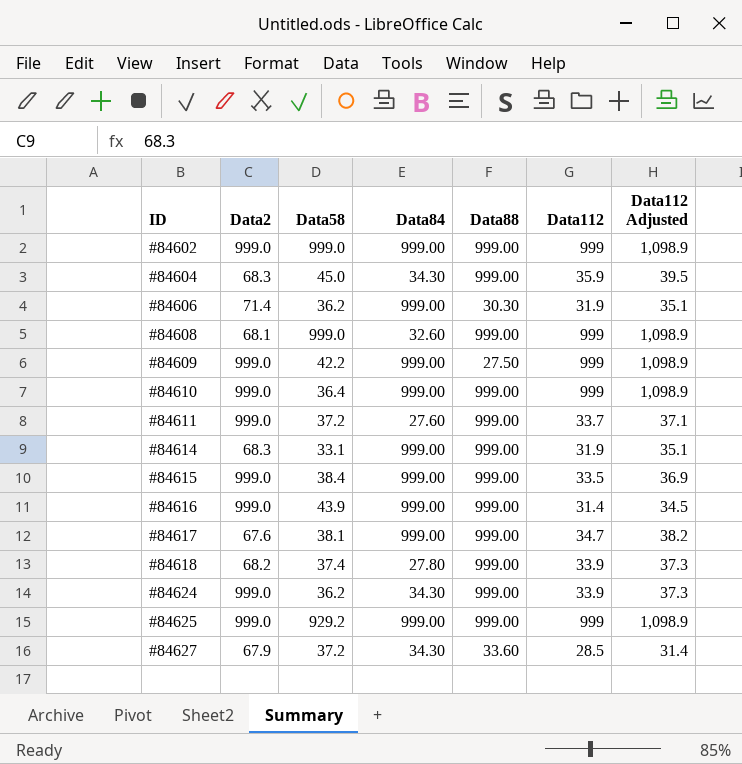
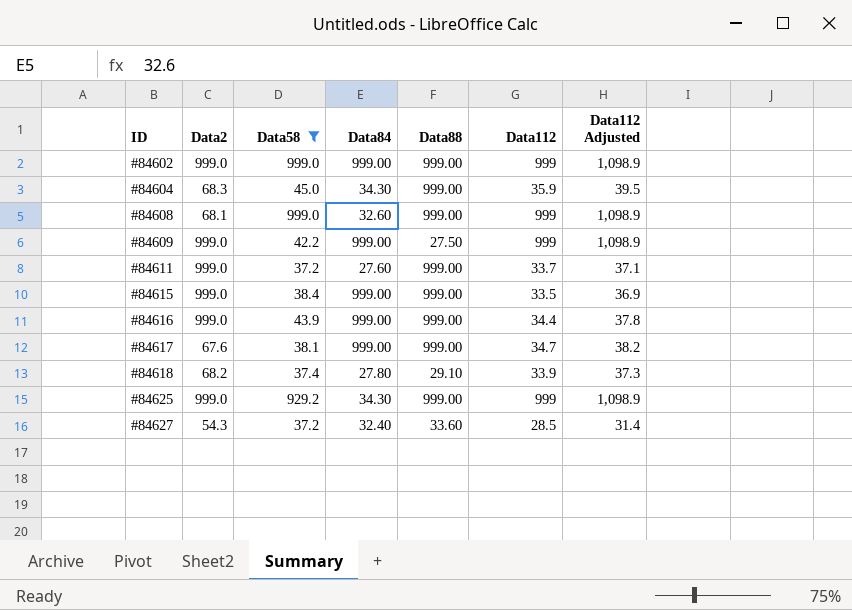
filter: none -> Data58 >= 37.2
#84616 | Data112: 31.4 -> 34.4
#84616 | Data112 Adjusted: 34.5 -> 37.8
#84618 | Data88: 999.00 -> 29.10
#84625 | Data84: 999.00 -> 34.30
#84627 | Data2: 67.9 -> 54.3
#84627 | Data84: 34.30 -> 32.40

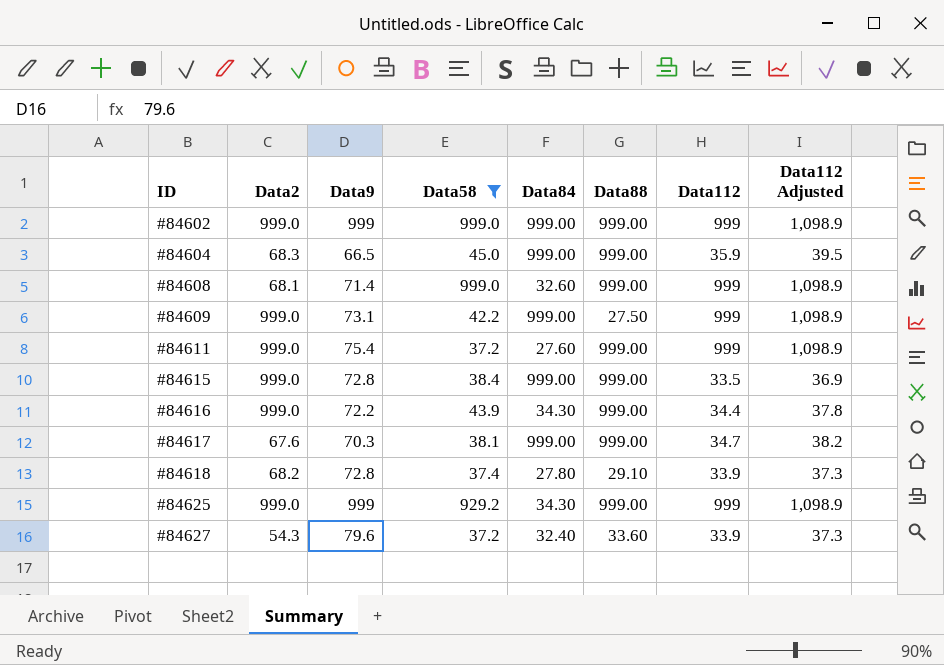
column Data9 | position: none -> 3
#84604 | Data84: 34.30 -> 999.00
#84611 | Data112: 33.7 -> 999
#84611 | Data112 Adjusted: 37.1 -> 1,098.9
#84616 | Data84: 999.00 -> 34.30
#84627 | Data112: 28.5 -> 33.9
#84627 | Data112 Adjusted: 31.4 -> 37.3

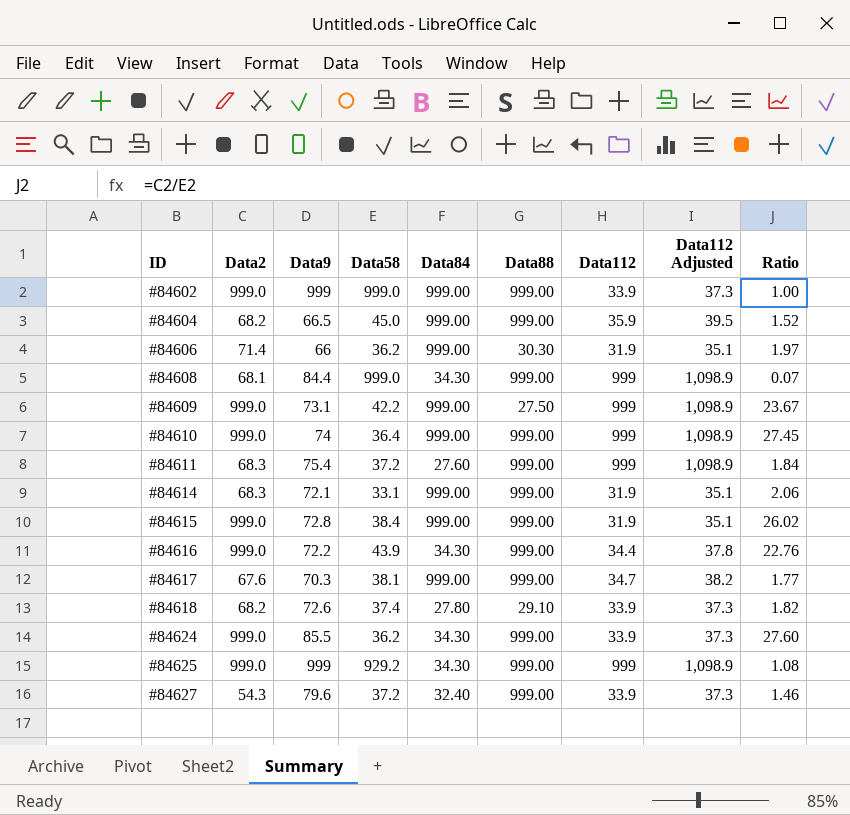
filter: Data58 >= 37.2 -> none
column Ratio | formula: none -> [Data2] / [Data58]
#84602 | Data112: 999 -> 33.9
#84602 | Data112 Adjusted: 1,098.9 -> 37.3
#84604 | Data2: 68.3 -> 68.2
#84608 | Data9: 71.4 -> 84.4
#84608 | Data84: 32.60 -> 34.30
#84611 | Data2: 999.0 -> 68.3
#84615 | Data112: 33.5 -> 31.9
#84615 | Data112 Adjusted: 36.9 -> 35.1
#84618 | Data9: 72.8 -> 72.6
#84627 | Data88: 33.60 -> 999.00

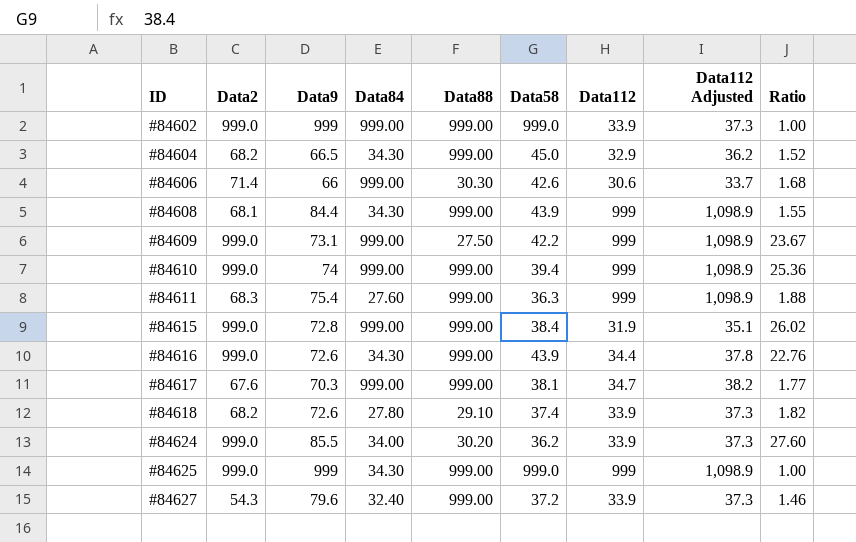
column Data58 | position: 4 -> 6
row #84614: 68.3 | 72.1 | 33.1 | 999.00 | 999.00 | 31.9 | 35.1 | 2.06 -> none
#84604 | Data84: 999.00 -> 34.30
#84604 | Data112: 35.9 -> 32.9
#84604 | Data112 Adjusted: 39.5 -> 36.2
#84606 | Data58: 36.2 -> 42.6
#84606 | Data112: 31.9 -> 30.6
#84606 | Data112 Adjusted: 35.1 -> 33.7
#84606 | Ratio: 1.97 -> 1.68
#84608 | Data58: 999.0 -> 43.9
#84608 | Ratio: 0.07 -> 1.55
#84610 | Data58: 36.4 -> 39.4
#84610 | Ratio: 27.45 -> 25.36
#84611 | Data58: 37.2 -> 36.3
#84611 | Ratio: 1.84 -> 1.88
#84616 | Data9: 72.2 -> 72.6
#84624 | Data84: 34.30 -> 34.00
#84624 | Data88: 999.00 -> 30.20
#84625 | Data58: 929.2 -> 999.0
#84625 | Ratio: 1.08 -> 1.00

